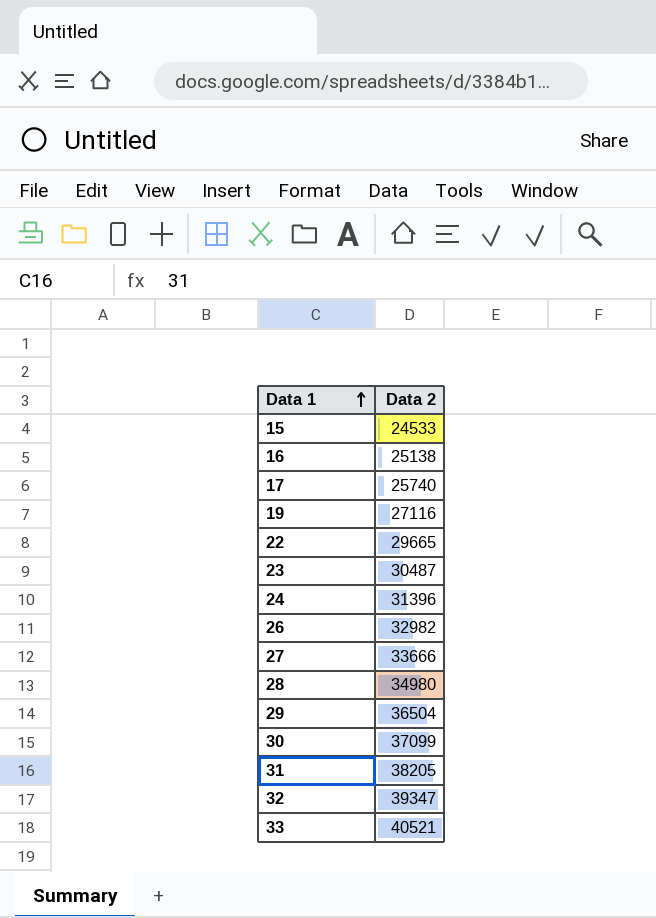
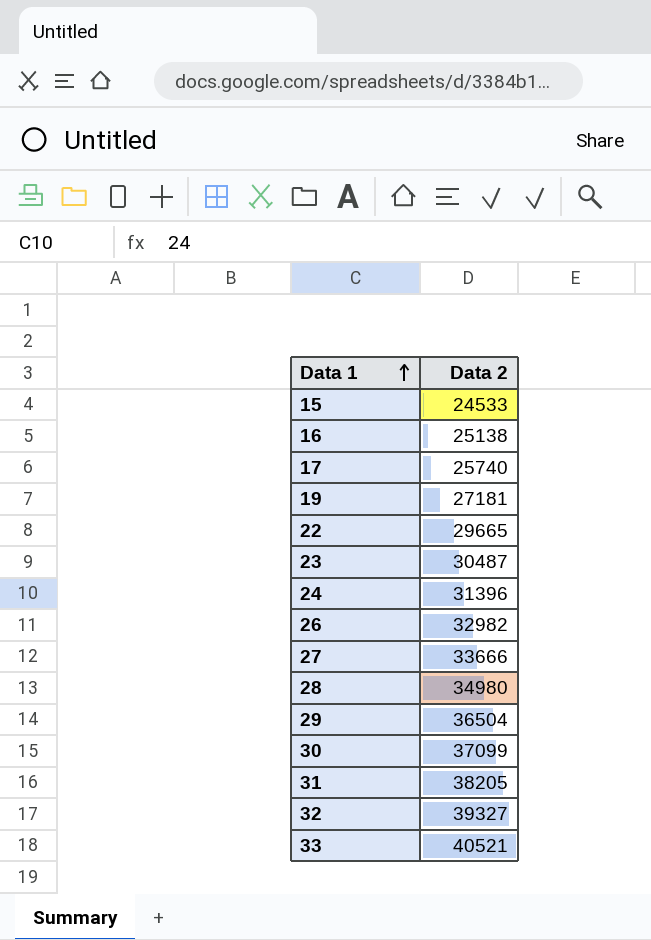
19 | Data 2: 27116 -> 27181
32 | Data 2: 39347 -> 39327

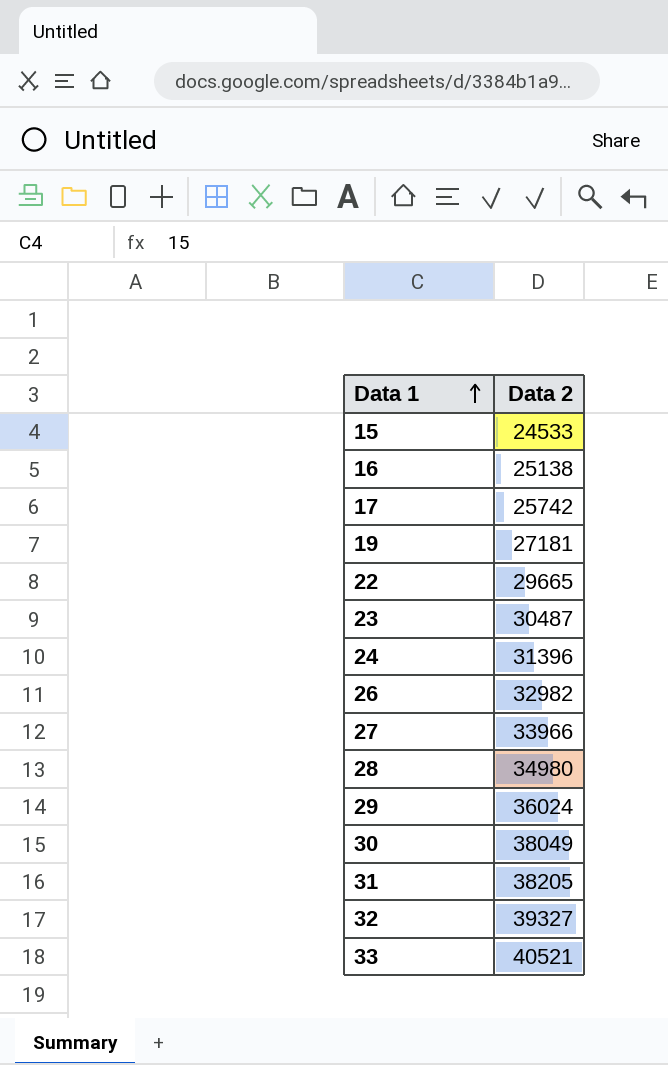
17 | Data 2: 25740 -> 25742
27 | Data 2: 33666 -> 33966
29 | Data 2: 36504 -> 36024
30 | Data 2: 37099 -> 38049

